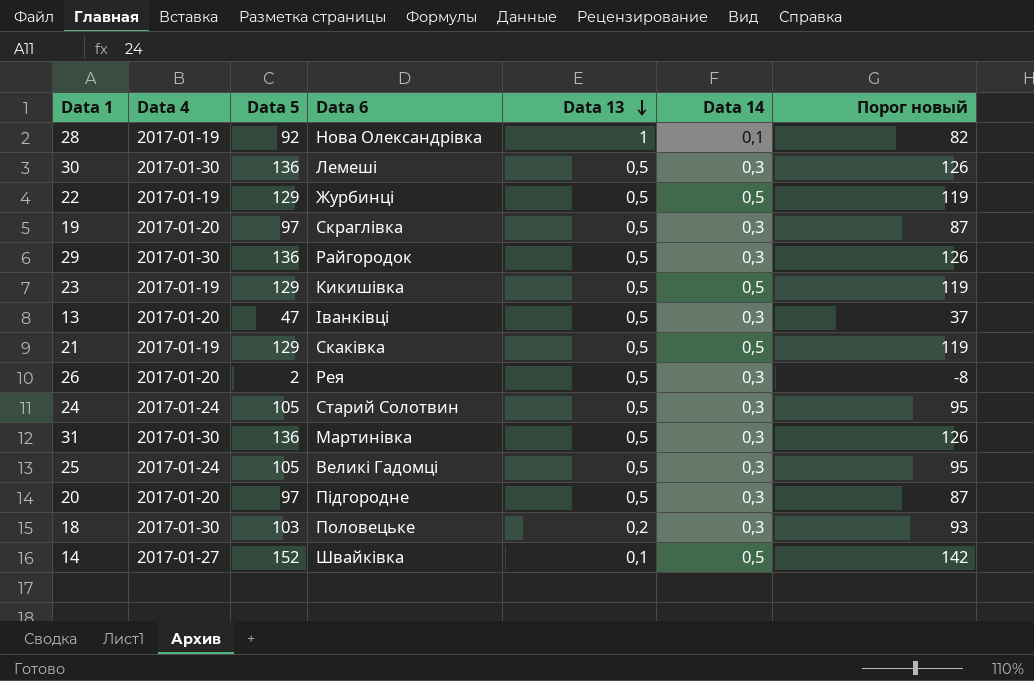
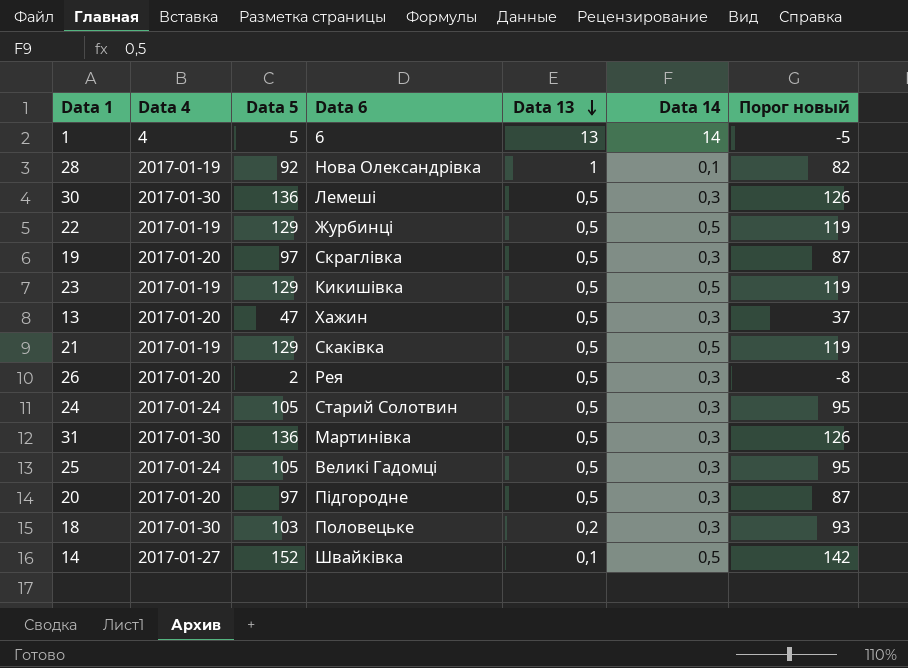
row 29: 2017-01-30 | 136 | Райгородок | 0,5 | 0,3 | 126 -> none
row 1: none -> 4 | 5 | 6 | 13 | 14 | -5
13 | Data 6: Іванківці -> Хажин

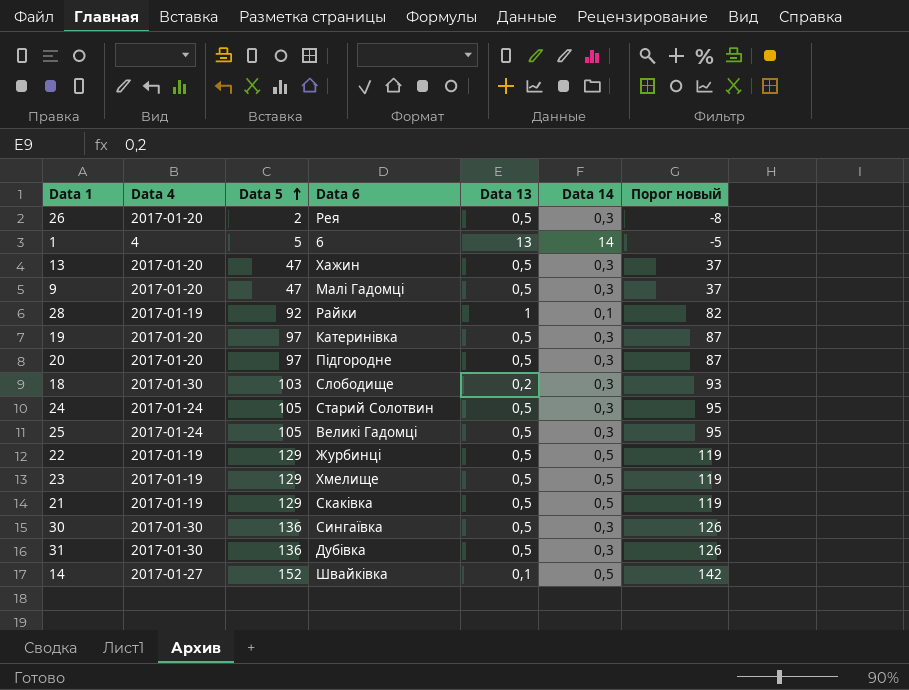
row order: Data 13 descending -> Data 5 ascending
row 9: none -> 2017-01-20 | 47 | Малі Гадомці | 0,5 | 0,3 | 37
28 | Data 6: Нова Олександрівка -> Райки
19 | Data 6: Скраглівка -> Катеринівка
18 | Data 6: Половецьке -> Слободище
23 | Data 6: Кикишівка -> Хмелище
30 | Data 6: Лемеші -> Сингаївка
31 | Data 6: Мартинівка -> Дубівка

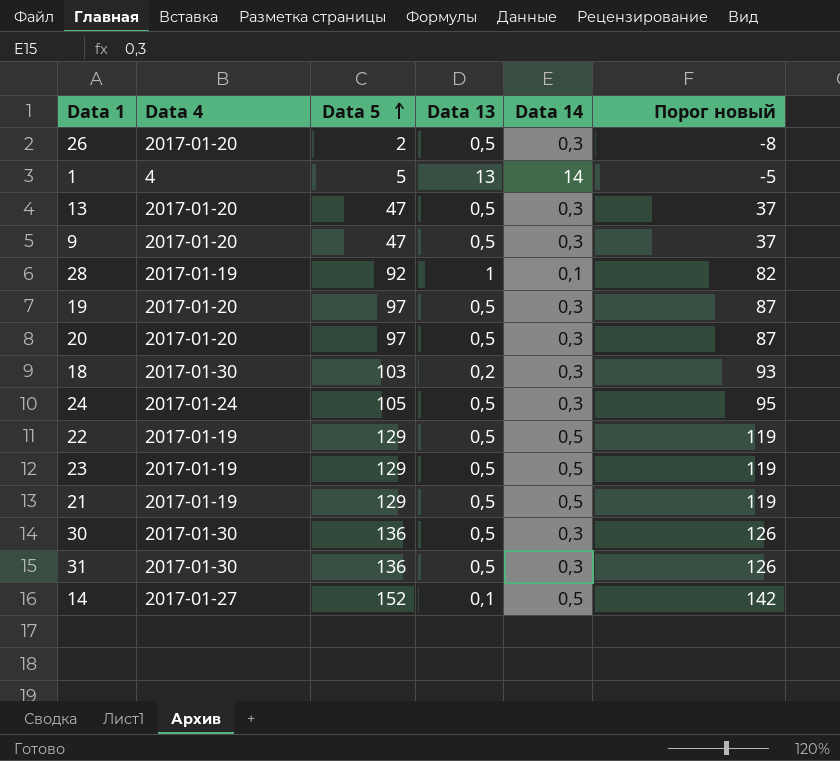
column Data 6 | position: 4 -> none
row 25: 2017-01-24 | 105 | Великі Гадомці | 0,5 | 0,3 | 95 -> none

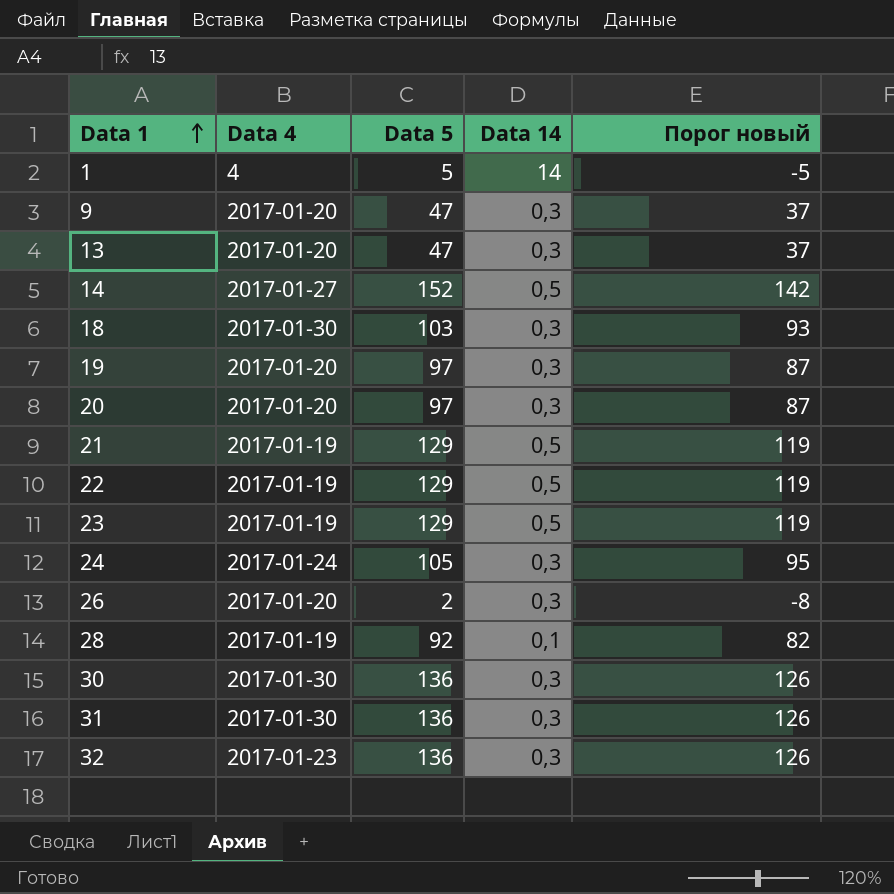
row order: Data 5 ascending -> Data 1 ascending
column Data 13 | position: 4 -> none
row 32: none -> 2017-01-23 | 136 | 0,3 | 126

